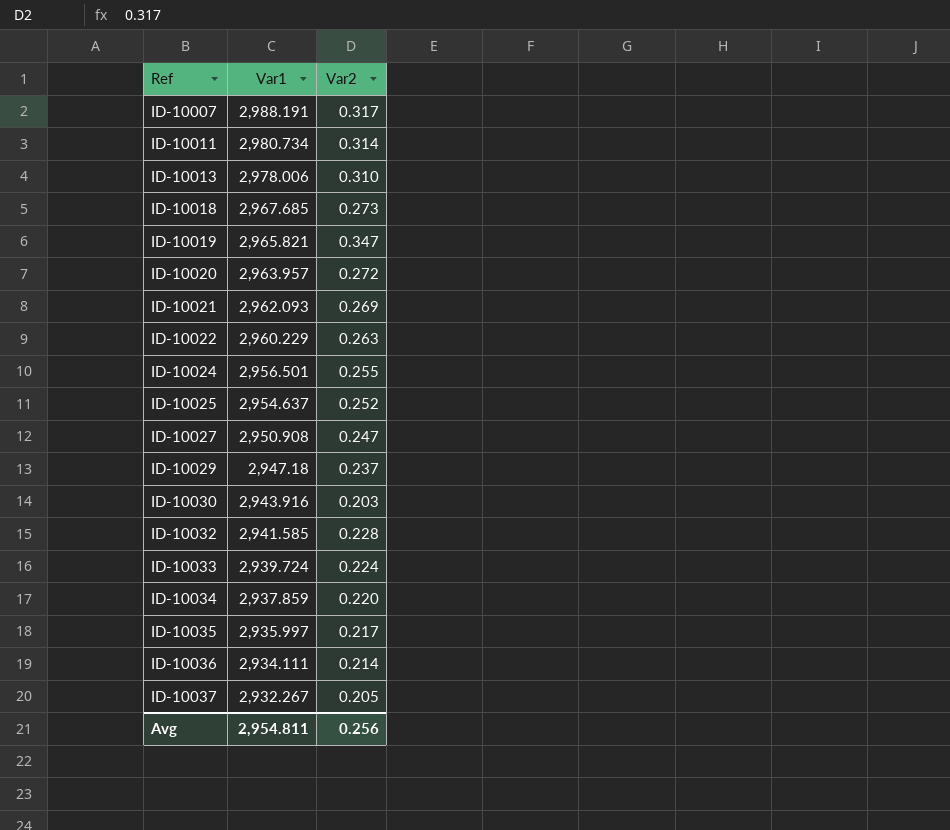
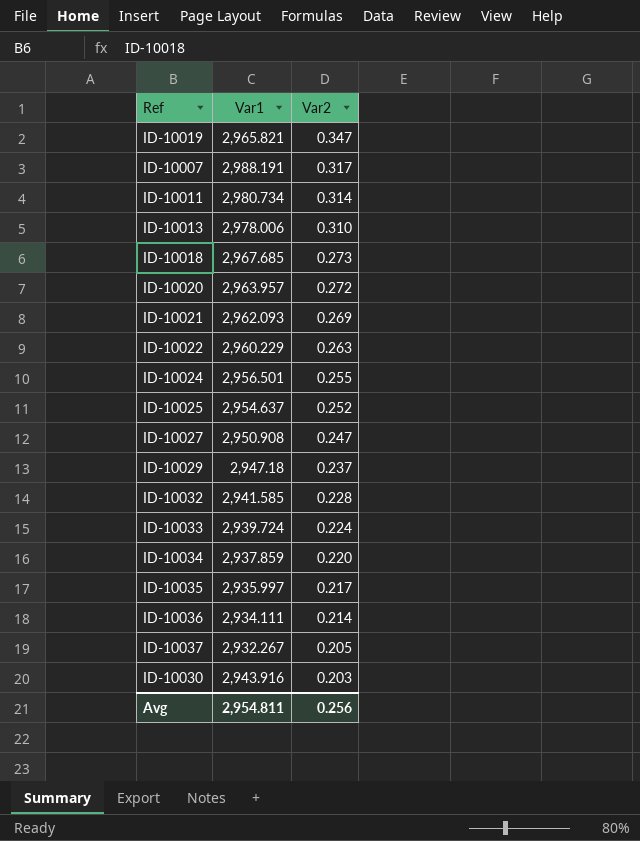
row order: Ref ascending -> Var2 descending

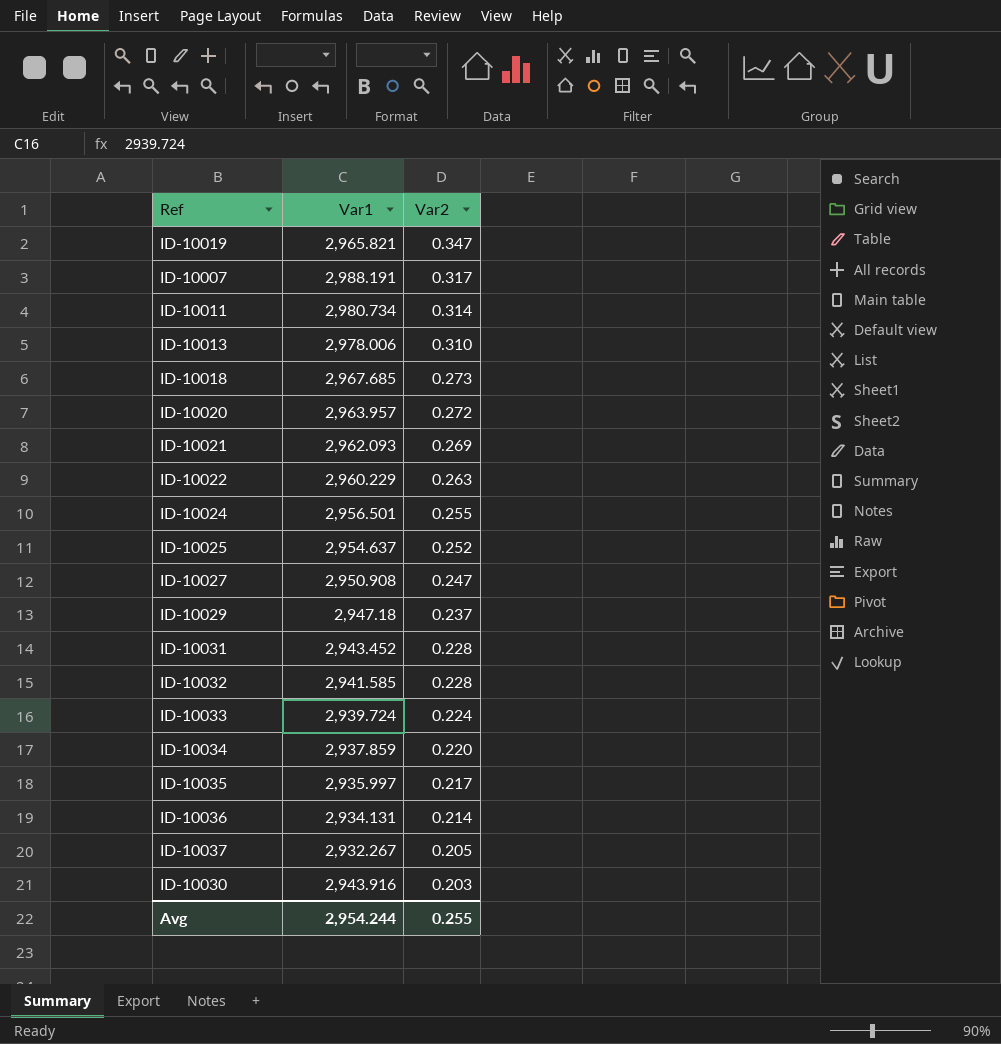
row ID-10031: none -> 2,943.452 | 0.228
ID-10036 | Var1: 2,934.111 -> 2,934.131
Avg | Var1: 2,954.811 -> 2,954.244
Avg | Var2: 0.256 -> 0.255

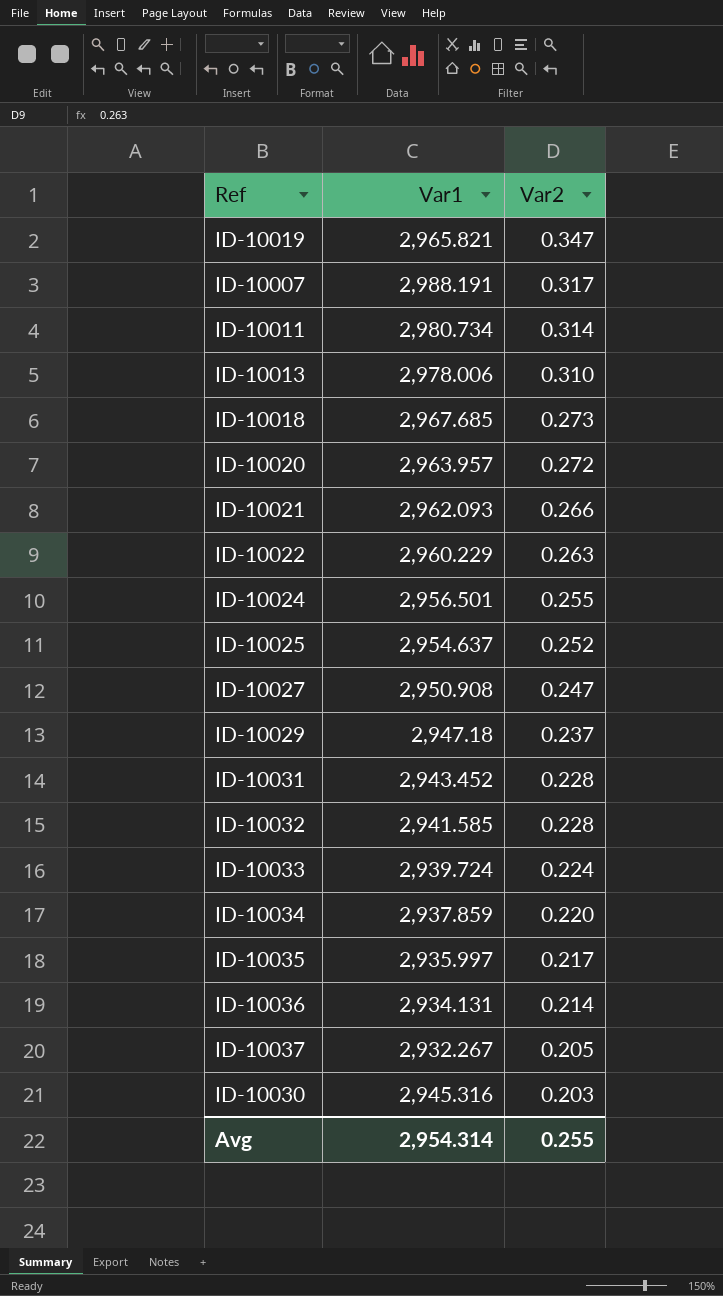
ID-10021 | Var2: 0.269 -> 0.266
ID-10030 | Var1: 2,943.916 -> 2,945.316
Avg | Var1: 2,954.244 -> 2,954.314

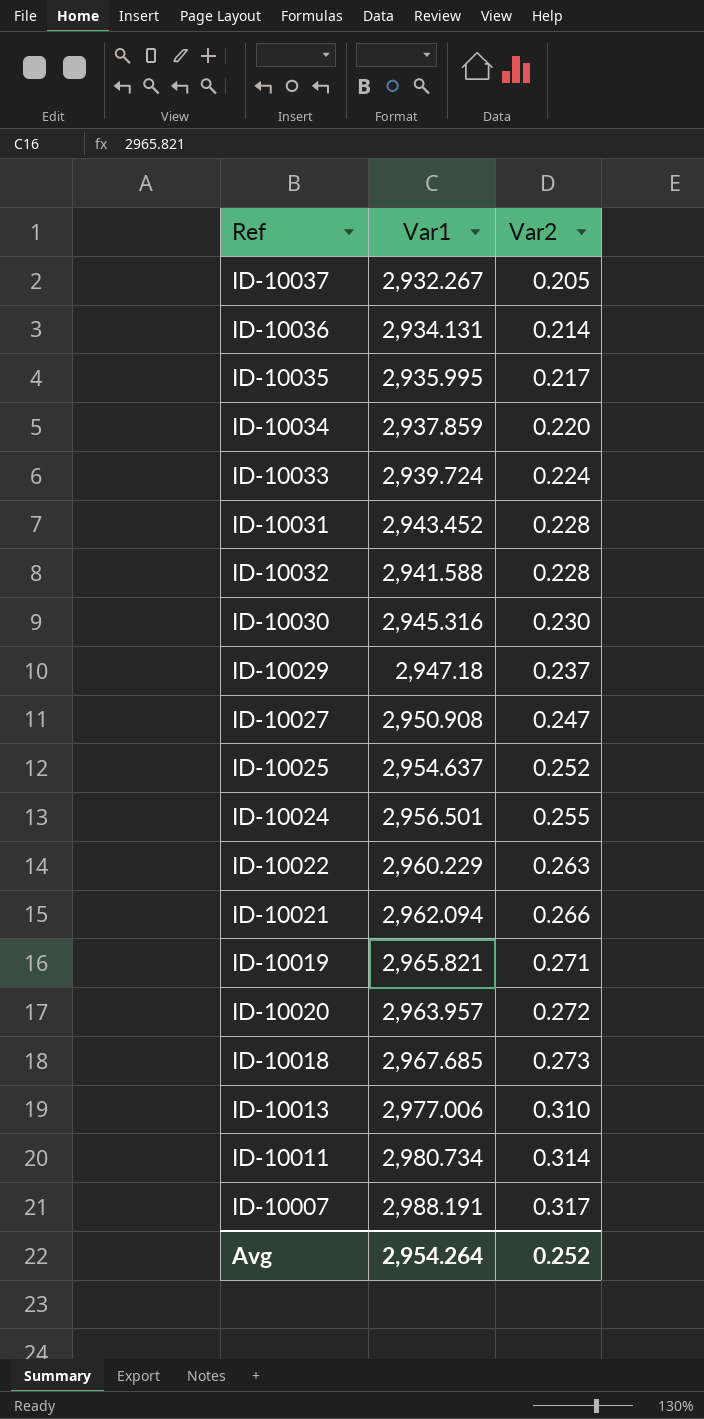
row order: Var2 descending -> Var2 ascending
ID-10035 | Var1: 2,935.997 -> 2,935.995
ID-10032 | Var1: 2,941.585 -> 2,941.588
ID-10030 | Var2: 0.203 -> 0.230
ID-10021 | Var1: 2,962.093 -> 2,962.094
ID-10019 | Var2: 0.347 -> 0.271
ID-10013 | Var1: 2,978.006 -> 2,977.006
Avg | Var1: 2,954.314 -> 2,954.264
Avg | Var2: 0.255 -> 0.252

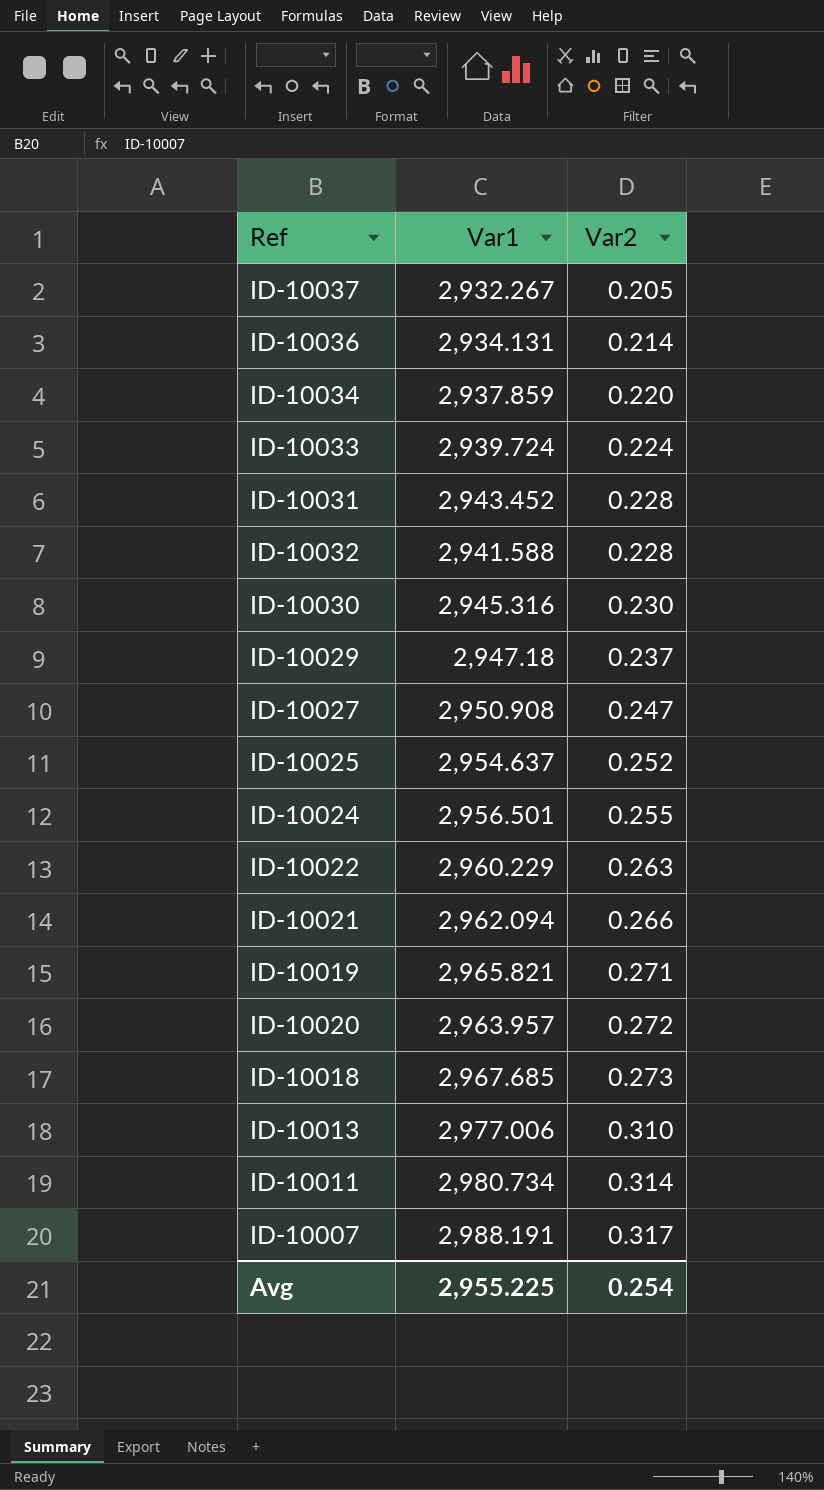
row ID-10035: 2,935.995 | 0.217 -> none
Avg | Var1: 2,954.264 -> 2,955.225
Avg | Var2: 0.252 -> 0.254

